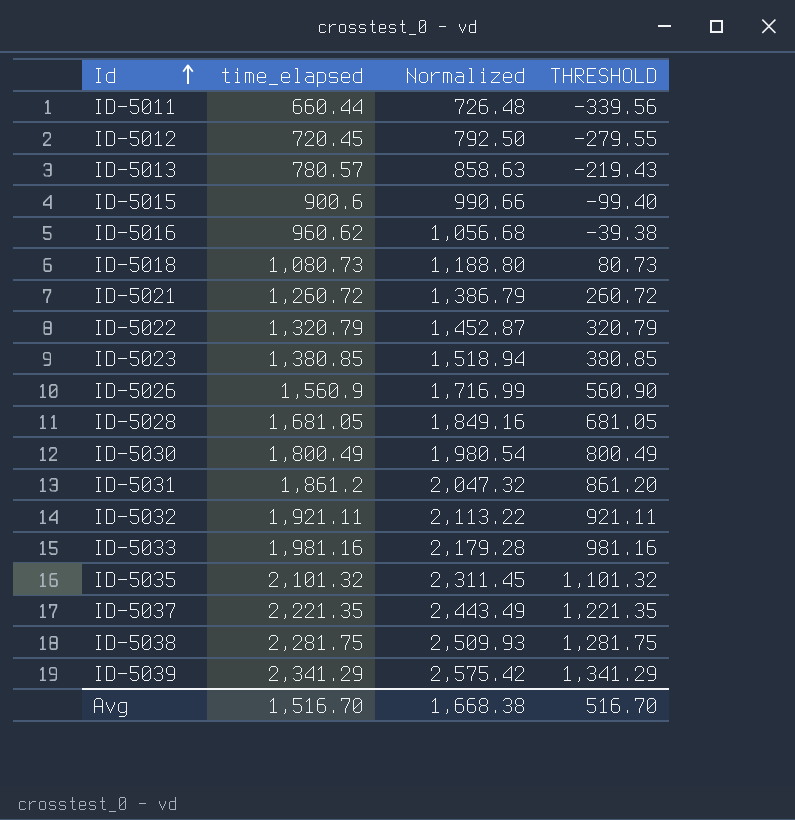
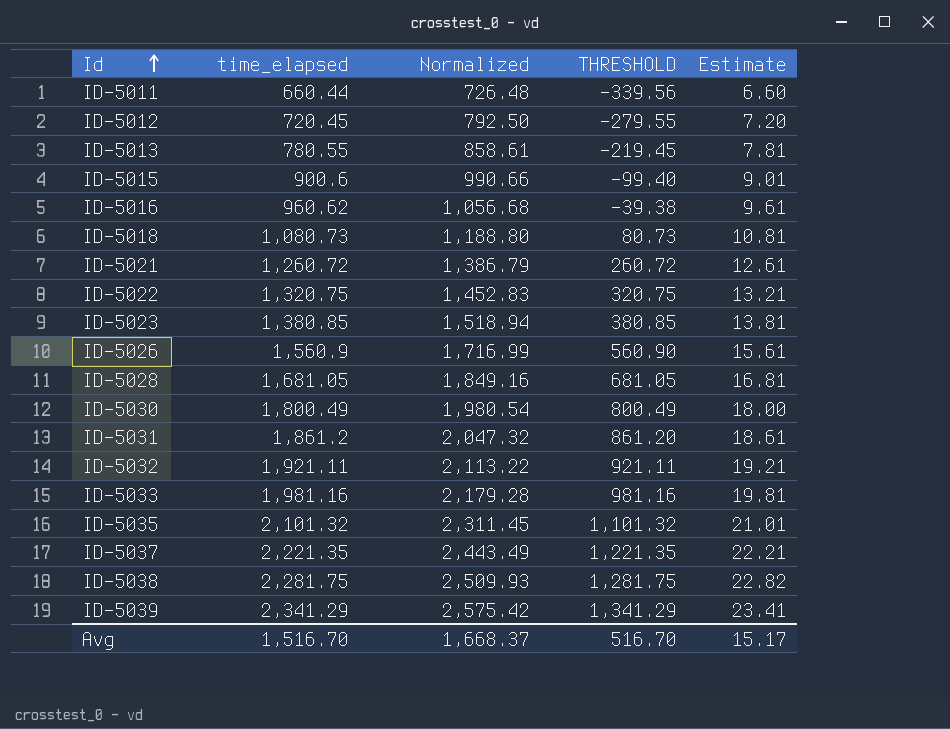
column Estimate | formula: none -> [time_elapsed] * 0.01
ID-5013 | time_elapsed: 780.57 -> 780.55
ID-5013 | Normalized: 858.63 -> 858.61
ID-5013 | THRESHOLD: -219.43 -> -219.45
ID-5022 | time_elapsed: 1,320.79 -> 1,320.75
ID-5022 | Normalized: 1,452.87 -> 1,452.83
ID-5022 | THRESHOLD: 320.79 -> 320.75
Avg | Normalized: 1,668.38 -> 1,668.37

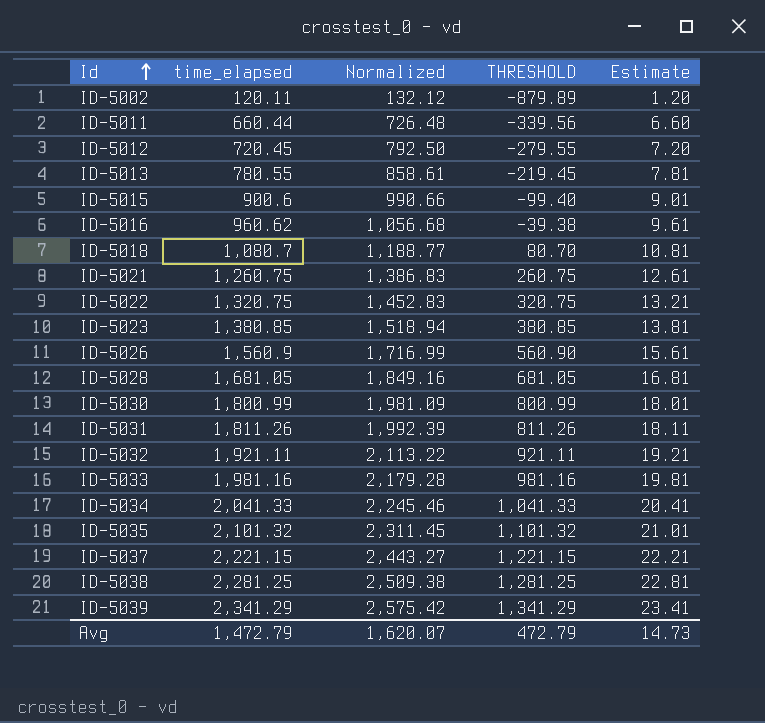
row ID-5002: none -> 120.11 | 132.12 | -879.89 | 1.20
ID-5018 | time_elapsed: 1,080.73 -> 1,080.7
ID-5018 | Normalized: 1,188.80 -> 1,188.77
ID-5018 | THRESHOLD: 80.73 -> 80.70
ID-5021 | time_elapsed: 1,260.72 -> 1,260.75
ID-5021 | Normalized: 1,386.79 -> 1,386.83
ID-5021 | THRESHOLD: 260.72 -> 260.75
ID-5030 | time_elapsed: 1,800.49 -> 1,800.99
ID-5030 | Normalized: 1,980.54 -> 1,981.09
ID-5030 | THRESHOLD: 800.49 -> 800.99
ID-5030 | Estimate: 18.00 -> 18.01
ID-5031 | time_elapsed: 1,861.2 -> 1,811.26
ID-5031 | Normalized: 2,047.32 -> 1,992.39
ID-5031 | THRESHOLD: 861.20 -> 811.26
ID-5031 | Estimate: 18.61 -> 18.11
row ID-5034: none -> 2,041.33 | 2,245.46 | 1,041.33 | 20.41
ID-5037 | time_elapsed: 2,221.35 -> 2,221.15
ID-5037 | Normalized: 2,443.49 -> 2,443.27
ID-5037 | THRESHOLD: 1,221.35 -> 1,221.15
ID-5038 | time_elapsed: 2,281.75 -> 2,281.25
ID-5038 | Normalized: 2,509.93 -> 2,509.38
ID-5038 | THRESHOLD: 1,281.75 -> 1,281.25
ID-5038 | Estimate: 22.82 -> 22.81
Avg | time_elapsed: 1,516.70 -> 1,472.79
Avg | Normalized: 1,668.37 -> 1,620.07
Avg | THRESHOLD: 516.70 -> 472.79
Avg | Estimate: 15.17 -> 14.73

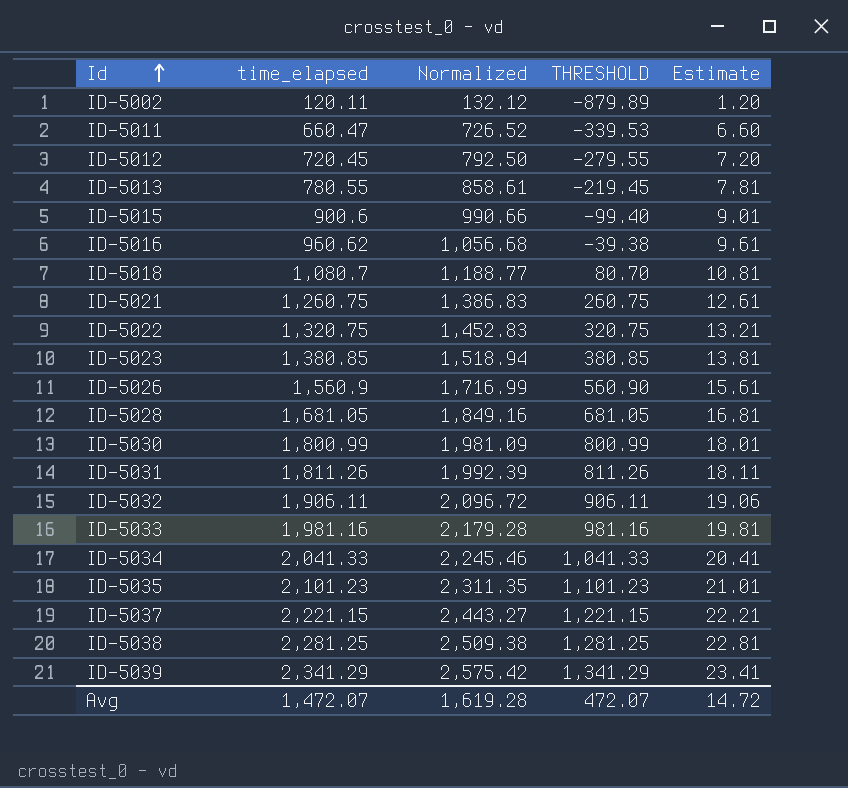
ID-5011 | time_elapsed: 660.44 -> 660.47
ID-5011 | Normalized: 726.48 -> 726.52
ID-5011 | THRESHOLD: -339.56 -> -339.53
ID-5032 | time_elapsed: 1,921.11 -> 1,906.11
ID-5032 | Normalized: 2,113.22 -> 2,096.72
ID-5032 | THRESHOLD: 921.11 -> 906.11
ID-5032 | Estimate: 19.21 -> 19.06
ID-5035 | time_elapsed: 2,101.32 -> 2,101.23
ID-5035 | Normalized: 2,311.45 -> 2,311.35
ID-5035 | THRESHOLD: 1,101.32 -> 1,101.23
Avg | time_elapsed: 1,472.79 -> 1,472.07
Avg | Normalized: 1,620.07 -> 1,619.28
Avg | THRESHOLD: 472.79 -> 472.07
Avg | Estimate: 14.73 -> 14.72

